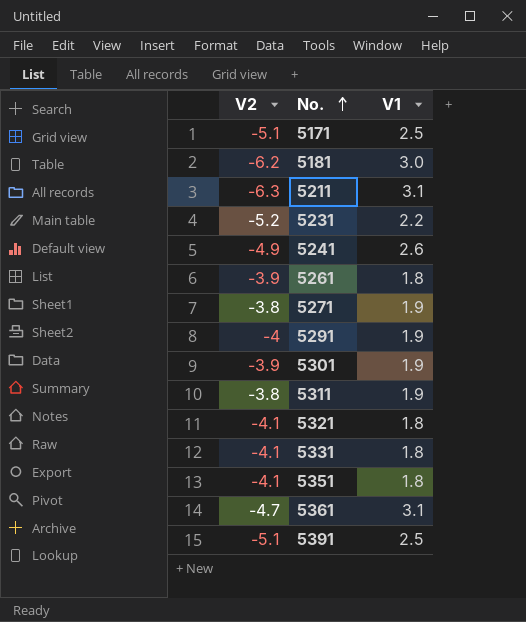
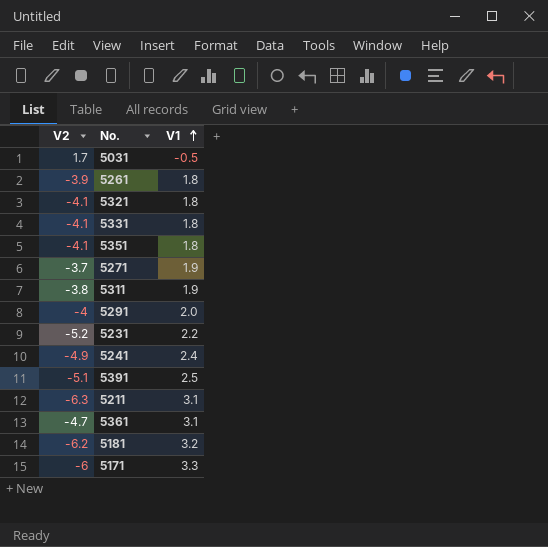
row order: No. ascending -> V1 ascending
row 5301: -3.9 | 1.9 -> none
row 5031: none -> 1.7 | -0.5
5271 | V2: -3.8 -> -3.7
5291 | V1: 1.9 -> 2.0
5241 | V1: 2.6 -> 2.4
5181 | V1: 3.0 -> 3.2
5171 | V2: -5.1 -> -6
5171 | V1: 2.5 -> 3.3

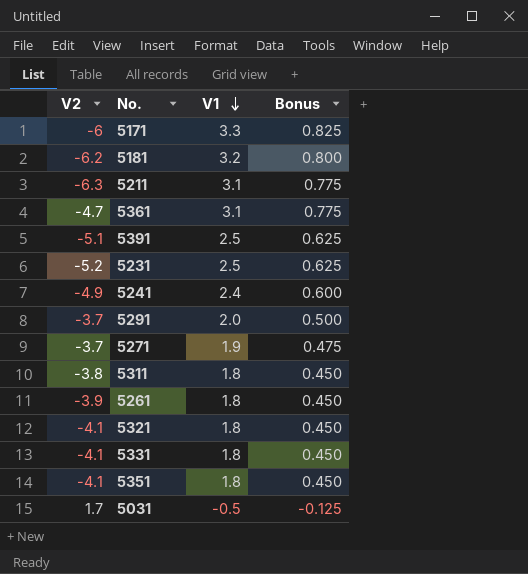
row order: V1 ascending -> V1 descending
column Bonus | formula: none -> [V1] * 0.25
5231 | V1: 2.2 -> 2.5
5291 | V2: -4 -> -3.7
5311 | V1: 1.9 -> 1.8

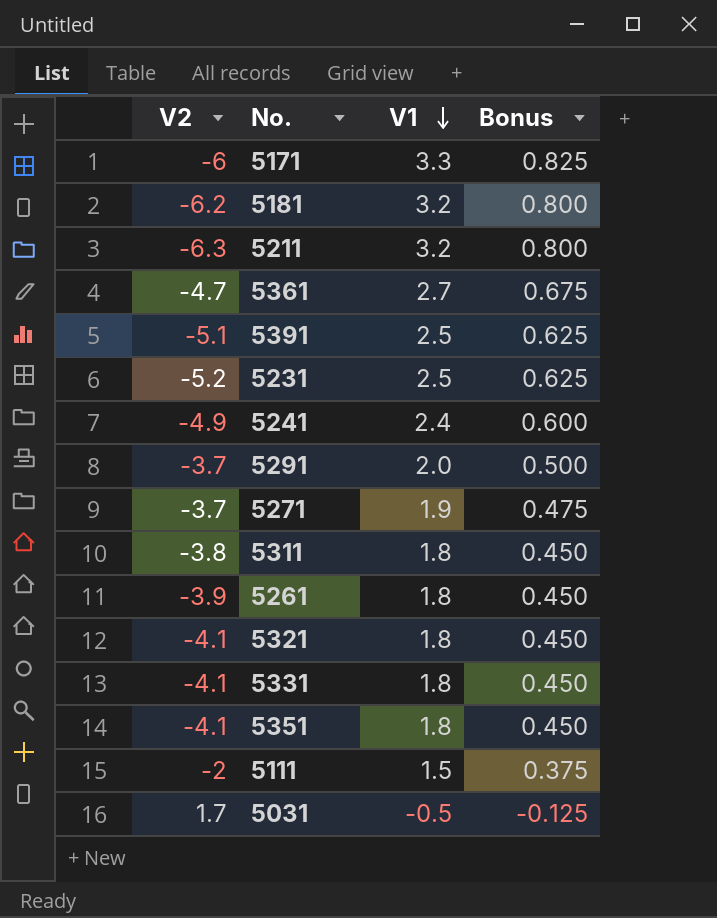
5211 | V1: 3.1 -> 3.2
5211 | Bonus: 0.775 -> 0.800
5361 | V1: 3.1 -> 2.7
5361 | Bonus: 0.775 -> 0.675
row 5111: none -> -2 | 1.5 | 0.375

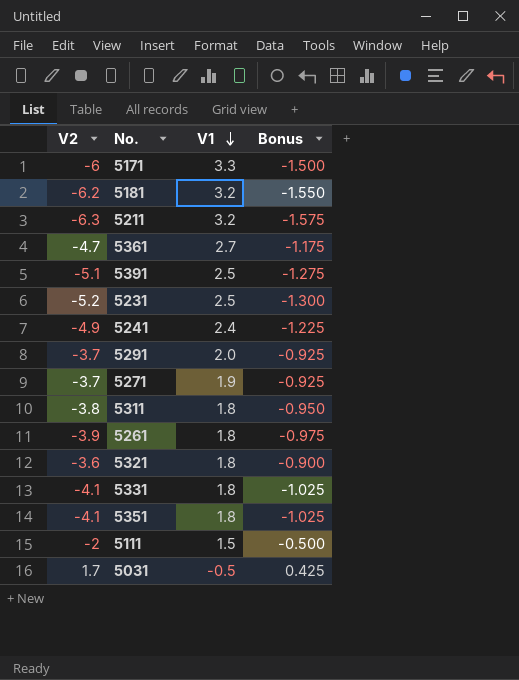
column Bonus | formula: [V1] * 0.25 -> [V2] * 0.25
5321 | V2: -4.1 -> -3.6

